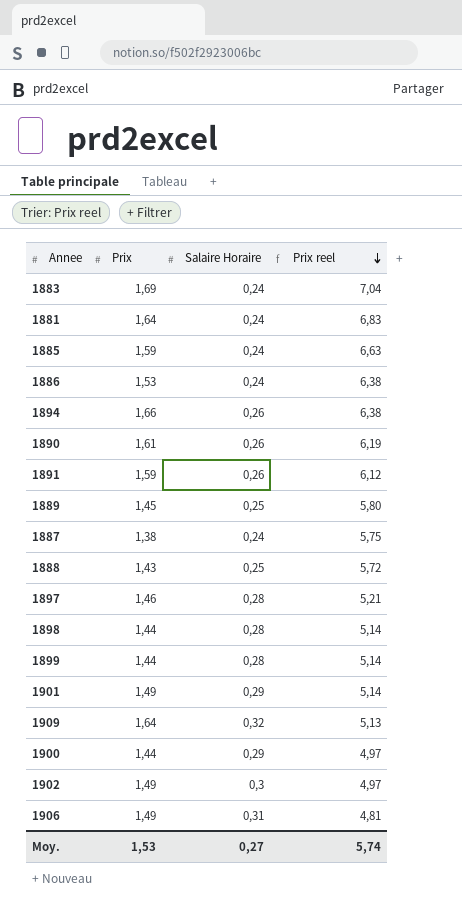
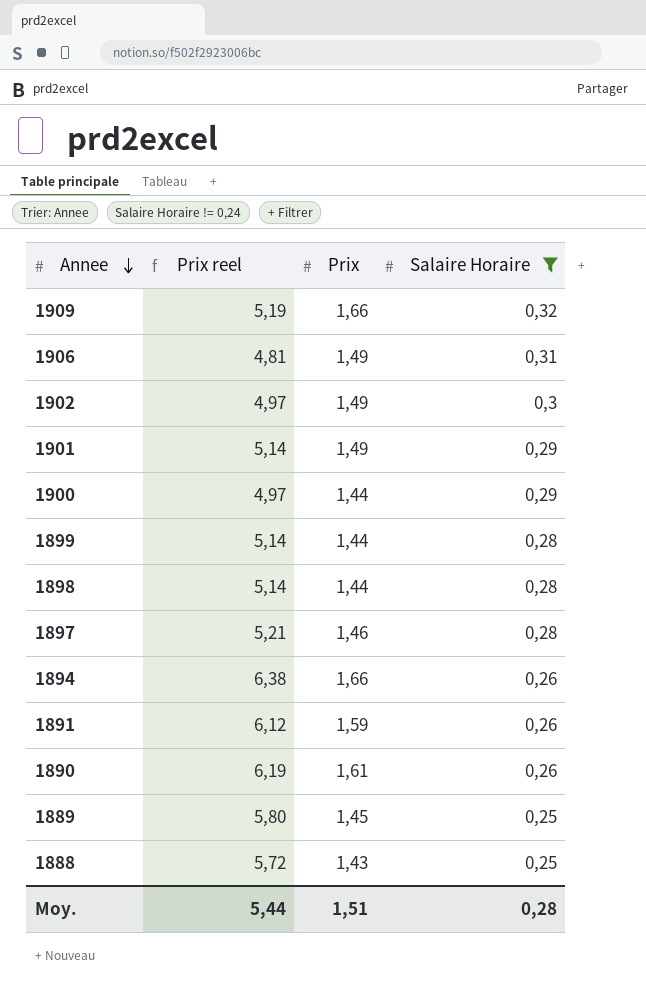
filter: none -> Salaire Horaire != 0,24
row order: Prix reel descending -> Annee descending
column Prix reel | position: 4 -> 2
1909 | Prix reel: 5,13 -> 5,19
1909 | Prix: 1,64 -> 1,66
Moy. | Prix reel: 5,74 -> 5,44
Moy. | Prix: 1,53 -> 1,51
Moy. | Salaire Horaire: 0,27 -> 0,28

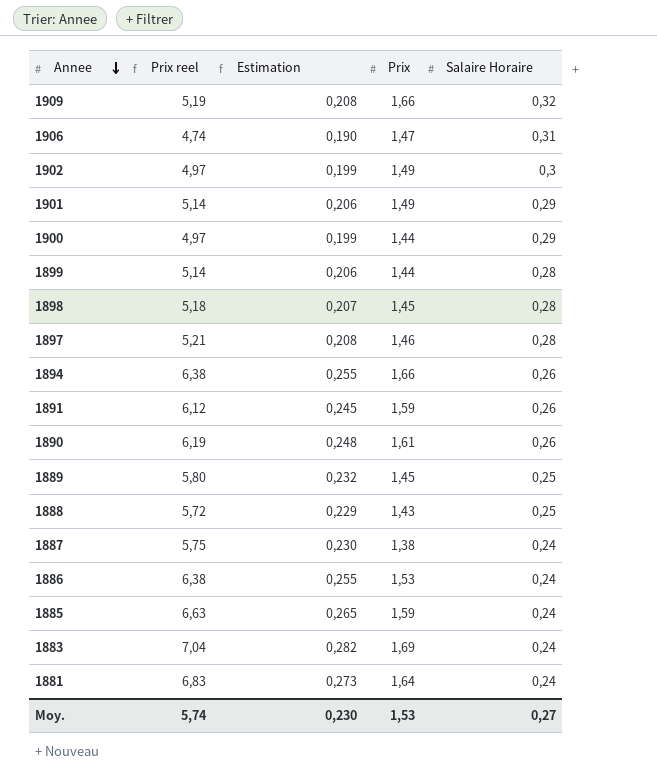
filter: Salaire Horaire != 0,24 -> none
column Estimation | formula: none -> [Prix reel] * 0,04
1906 | Prix reel: 4,81 -> 4,74
1906 | Prix: 1,49 -> 1,47
1898 | Prix reel: 5,14 -> 5,18
1898 | Prix: 1,44 -> 1,45
Moy. | Prix reel: 5,44 -> 5,74
Moy. | Prix: 1,51 -> 1,53
Moy. | Salaire Horaire: 0,28 -> 0,27

